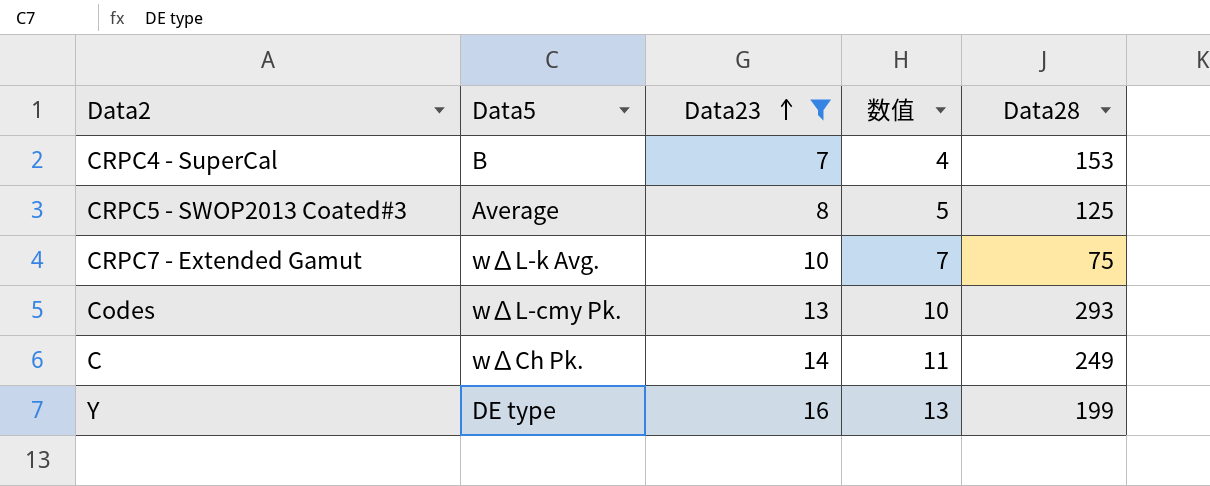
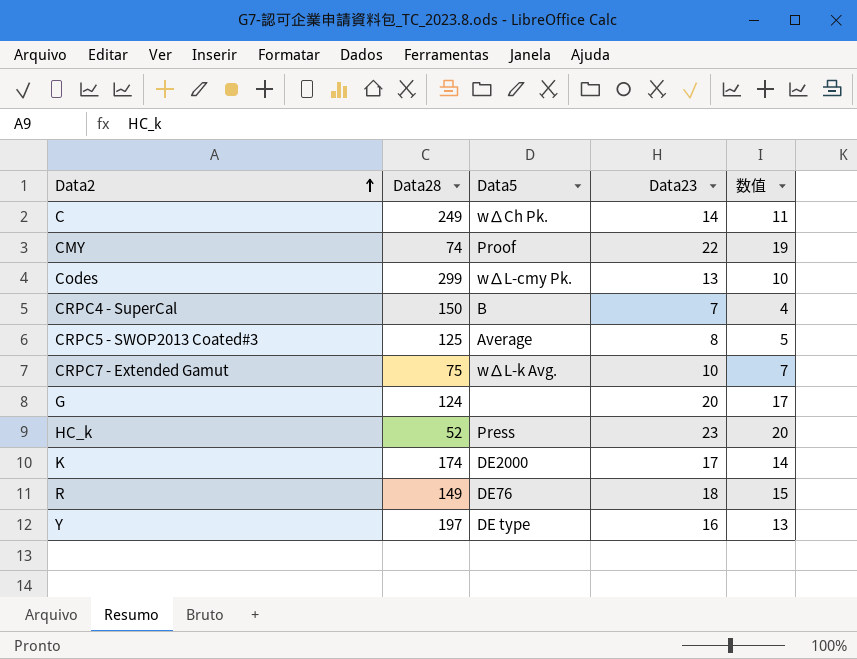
filter: Data23 <= 16 -> none
row order: Data23 ascending -> Data2 ascending
column Data28 | position: 5 -> 2
Codes | Data28: 293 -> 299
CRPC4 - SuperCal | Data28: 153 -> 150
Y | Data28: 199 -> 197

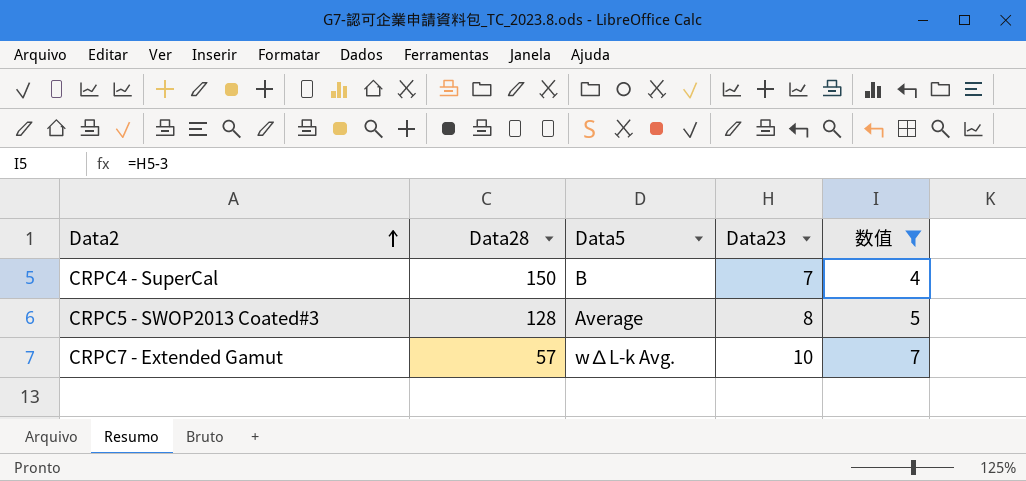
filter: none -> 数值 <= 7
CRPC5 - SWOP2013 Coated#3 | Data28: 125 -> 128
CRPC7 - Extended Gamut | Data28: 75 -> 57

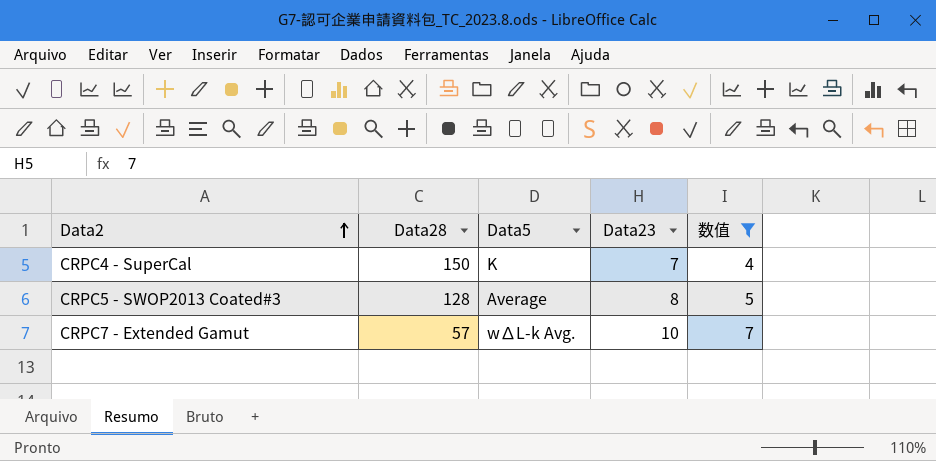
CRPC4 - SuperCal | Data5: B -> K

